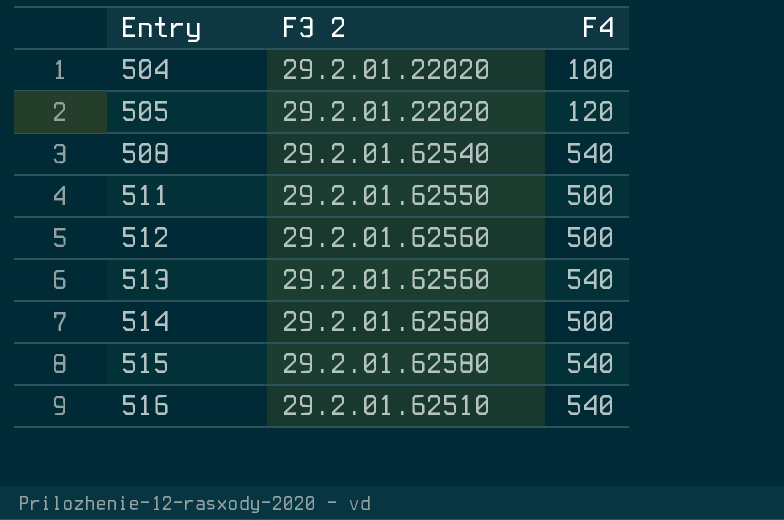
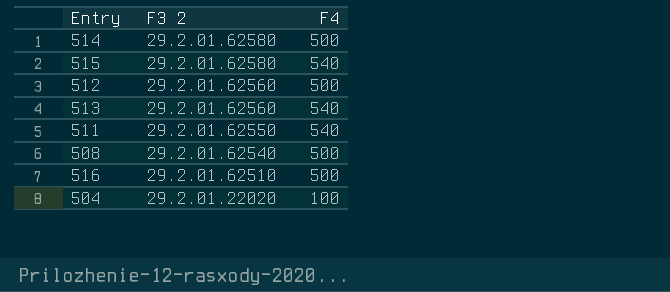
row order: Entry ascending -> F3 2 descending
row 505: 29.2.01.22020 | 120 -> none
511 | F4: 500 -> 540
508 | F4: 540 -> 500
516 | F4: 540 -> 500

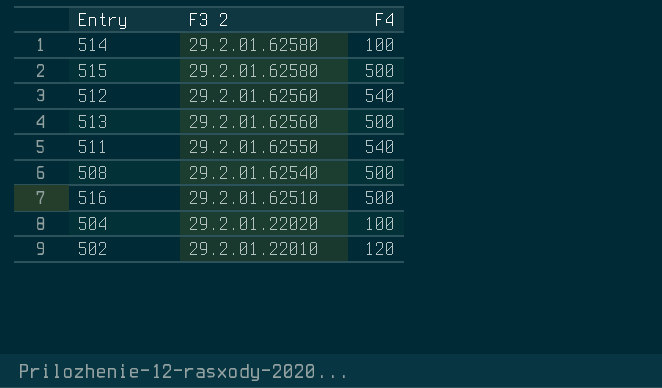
514 | F4: 500 -> 100
515 | F4: 540 -> 500
512 | F4: 500 -> 540
513 | F4: 540 -> 500
row 502: none -> 29.2.01.22010 | 120

